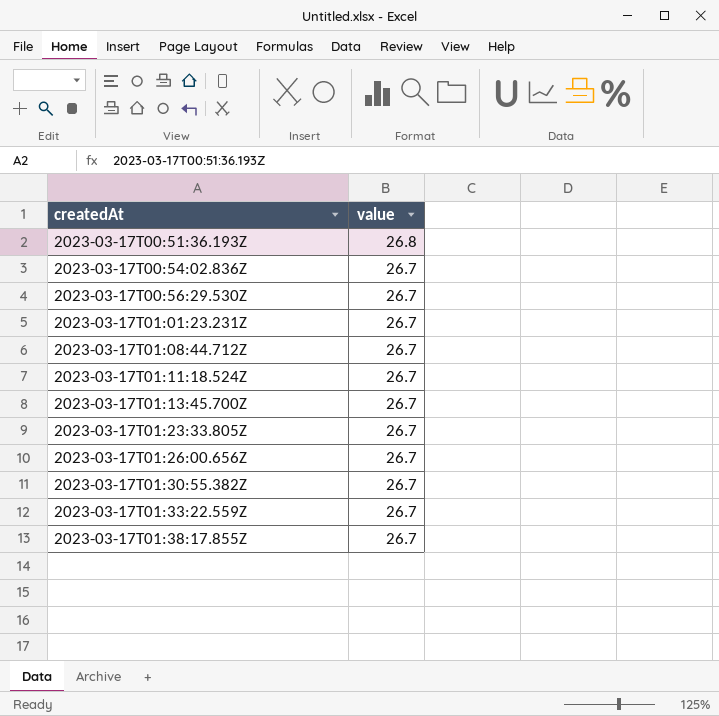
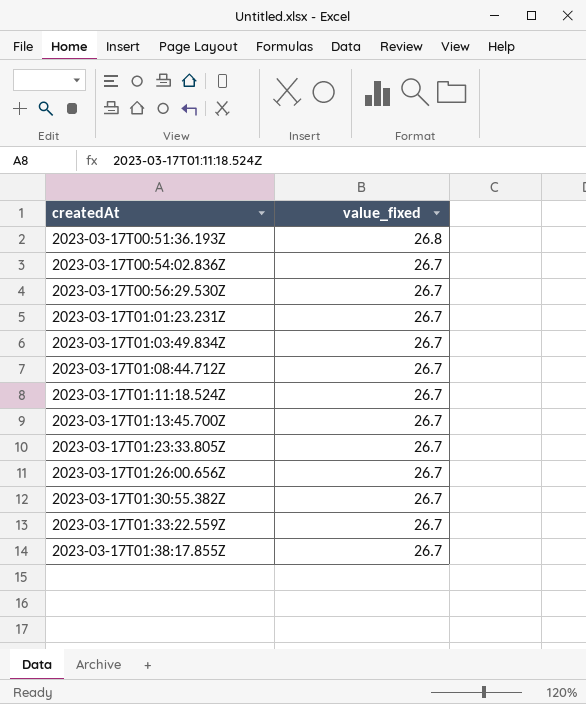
column name: value -> value_fixed
row 2023-03-17T01:03:49.834Z: none -> 26.7

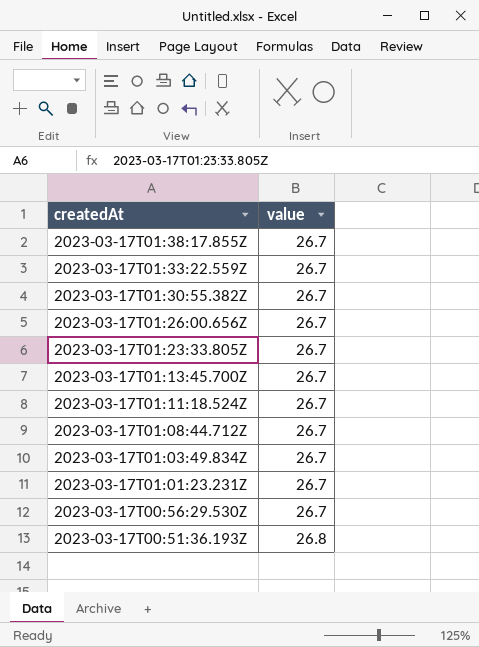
row order: createdAt ascending -> createdAt descending
column name: value_fixed -> value
row 2023-03-17T00:54:02.836Z: 26.7 -> none

